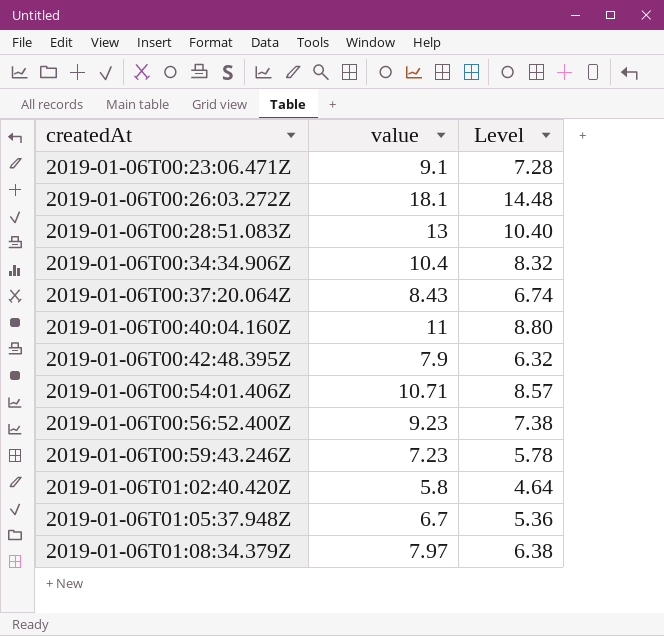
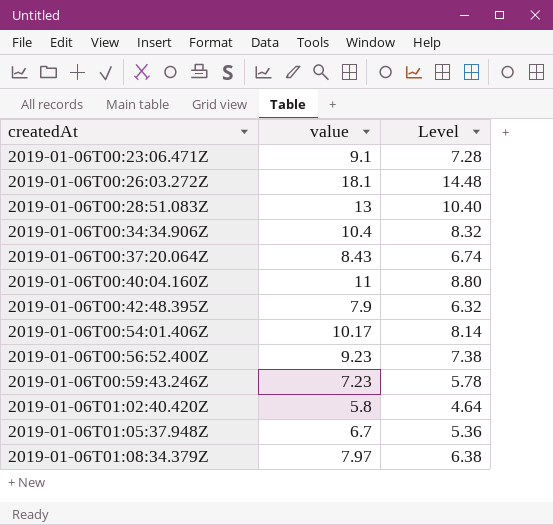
2019-01-06T00:54:01.406Z | value: 10.71 -> 10.17
2019-01-06T00:54:01.406Z | Level: 8.57 -> 8.14

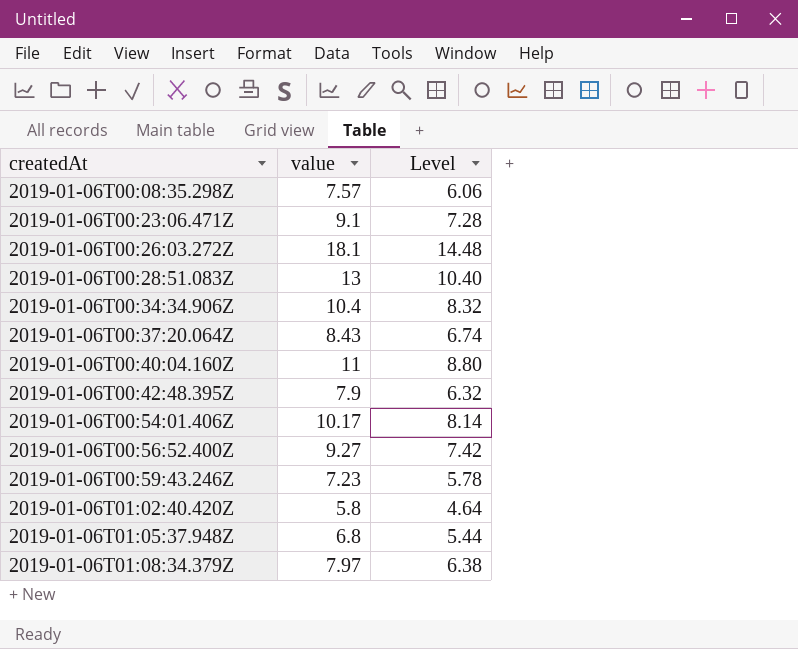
row 2019-01-06T00:08:35.298Z: none -> 7.57 | 6.06
2019-01-06T00:56:52.400Z | value: 9.23 -> 9.27
2019-01-06T00:56:52.400Z | Level: 7.38 -> 7.42
2019-01-06T01:05:37.948Z | value: 6.7 -> 6.8
2019-01-06T01:05:37.948Z | Level: 5.36 -> 5.44

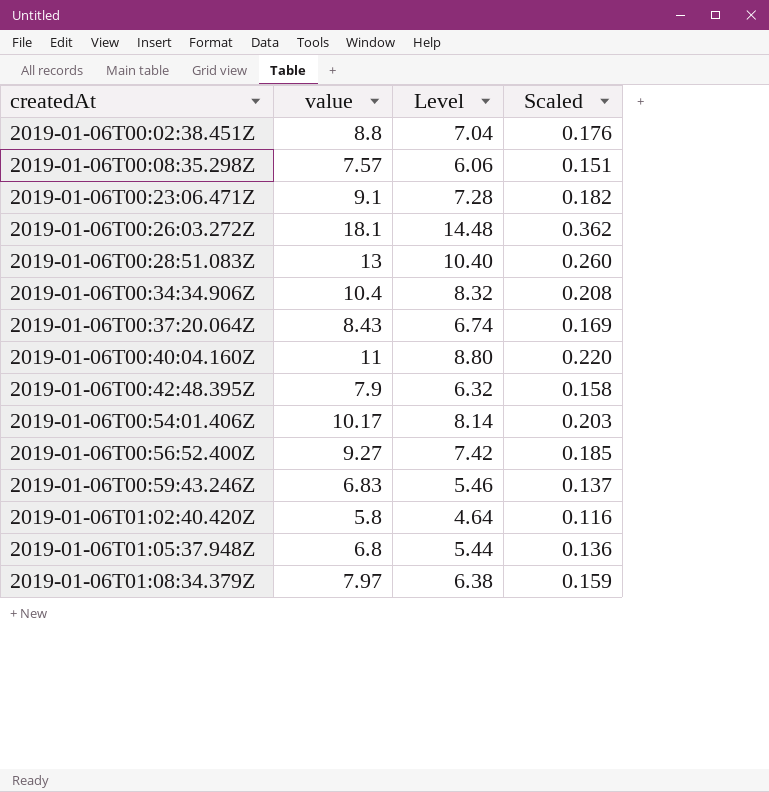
column Scaled | formula: none -> [value] * 0.02
row 2019-01-06T00:02:38.451Z: none -> 8.8 | 7.04 | 0.176
2019-01-06T00:59:43.246Z | value: 7.23 -> 6.83
2019-01-06T00:59:43.246Z | Level: 5.78 -> 5.46

